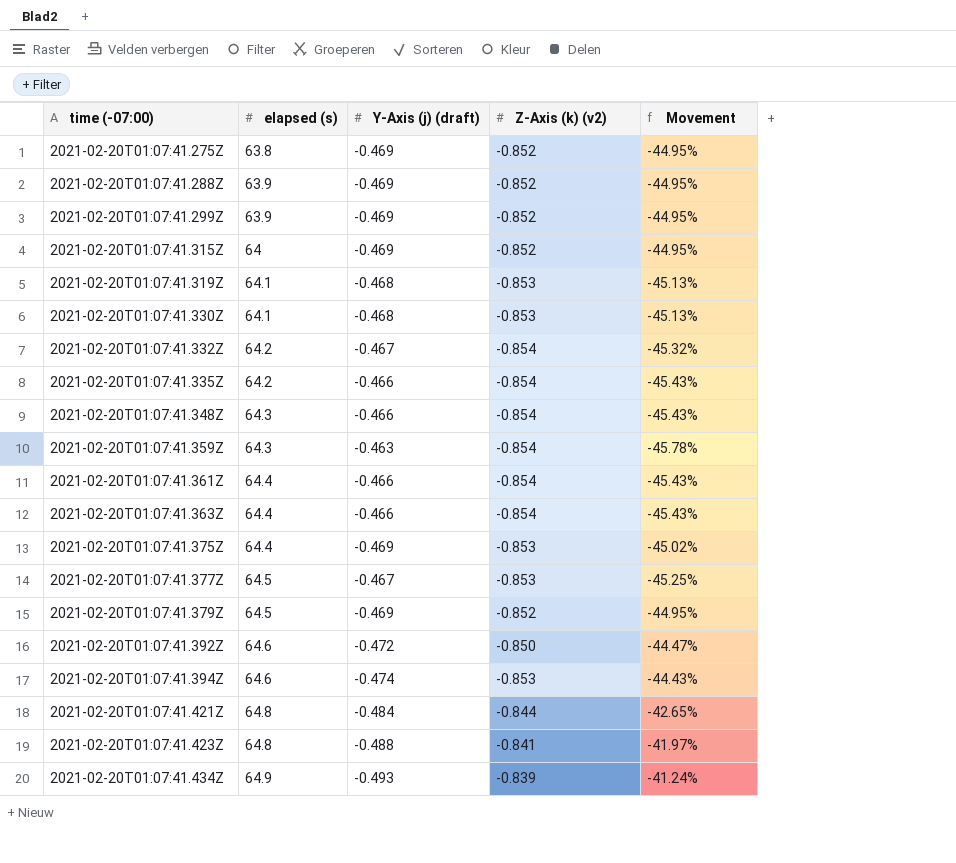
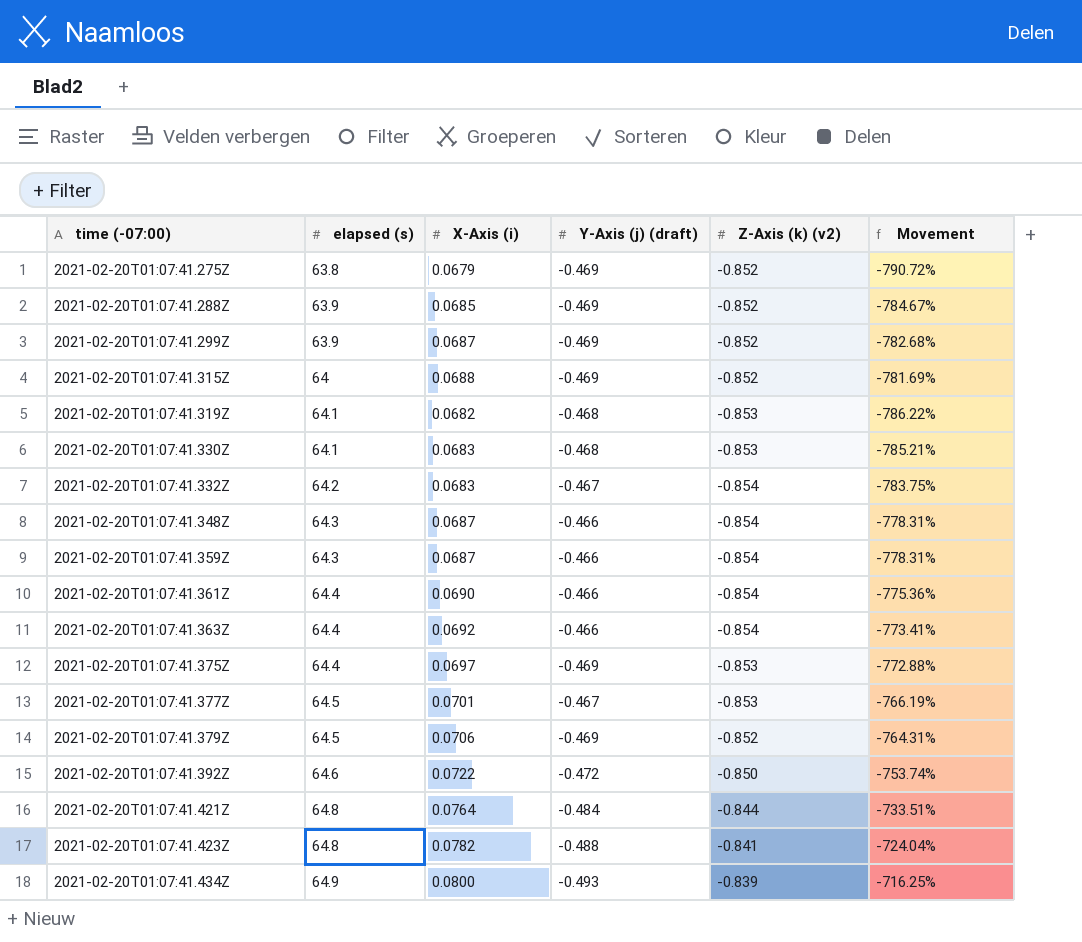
column X-Axis (i) | position: none -> 3
column Movement | formula: ([Y-Axis (j) (draft)] - [Z-Axis (k) (v2)]) / [Z-Axis (k) (v2)] -> ([Y-Axis (j) (draft)] - [X-Axis (i)]) / [X-Axis (i)]
row 2021-02-20T01:07:41.335Z: 64.2 | -0.466 | -0.854 | -45.43% -> none
row 2021-02-20T01:07:41.394Z: 64.6 | -0.474 | -0.853 | -44.43% -> none
2021-02-20T01:07:41.359Z | Y-Axis (j) (draft): -0.463 -> -0.466

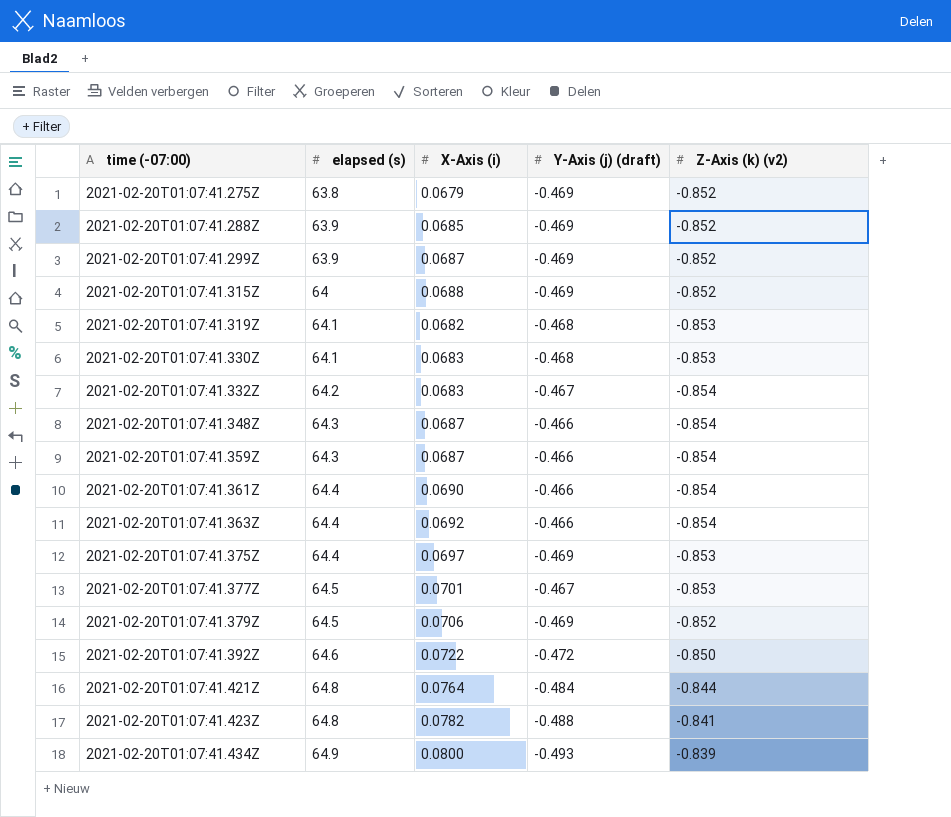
column Movement | formula: ([Y-Axis (j) (draft)] - [X-Axis (i)]) / [X-Axis (i)] -> none

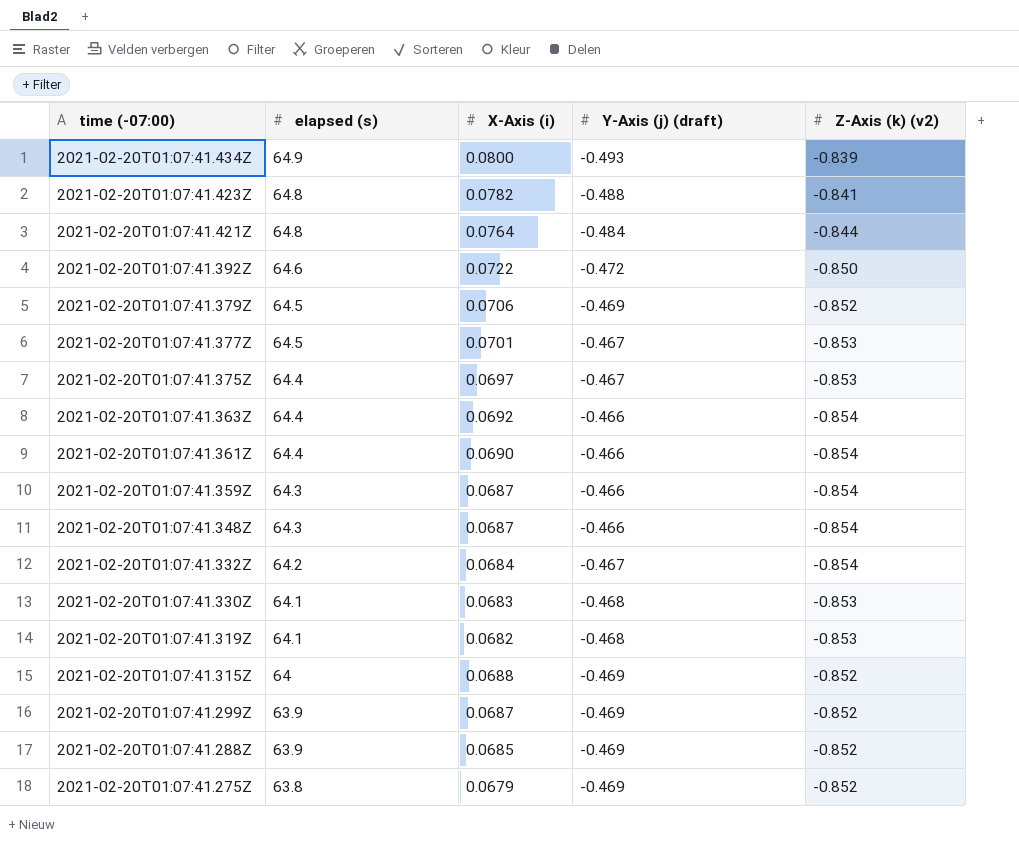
row order: time (-07:00) ascending -> time (-07:00) descending
2021-02-20T01:07:41.375Z | Y-Axis (j) (draft): -0.469 -> -0.467
2021-02-20T01:07:41.332Z | X-Axis (i): 0.0683 -> 0.0684

